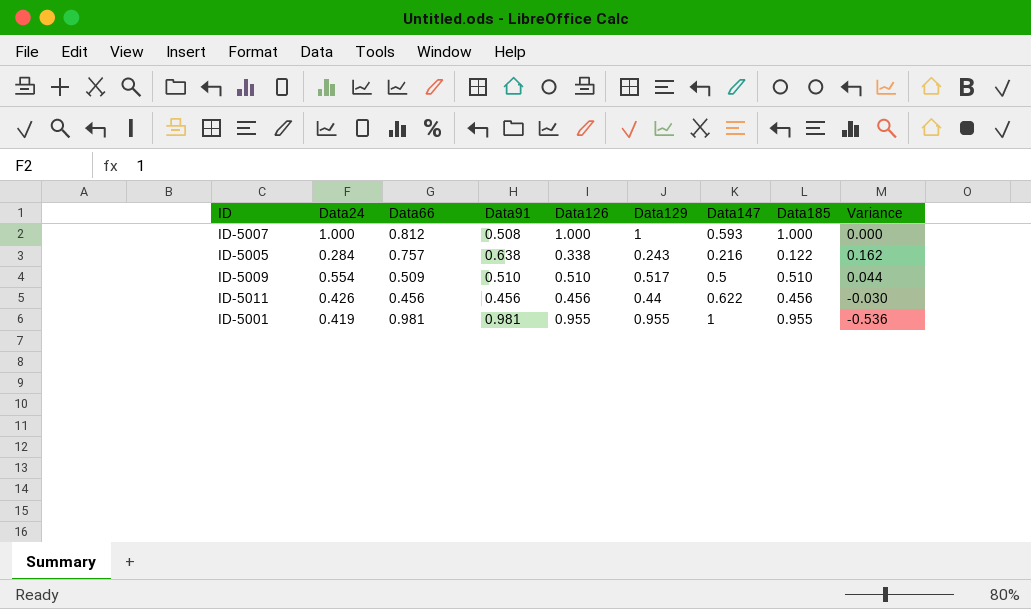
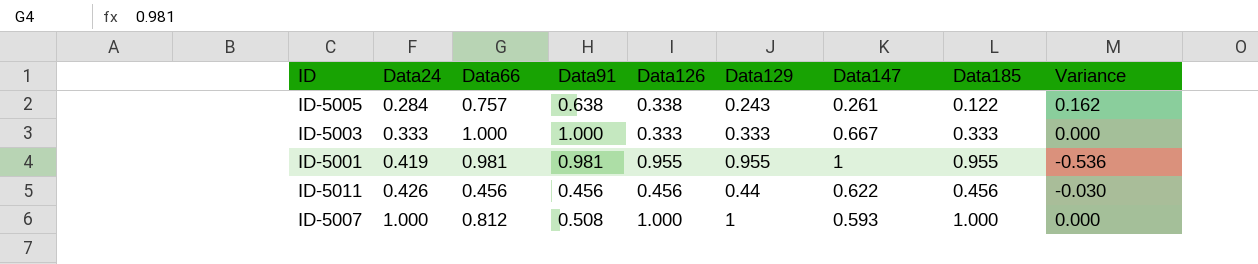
row order: none -> Data24 ascending
row ID-5009: 0.554 | 0.509 | 0.510 | 0.510 | 0.517 | 0.5 | 0.510 | 0.044 -> none
ID-5005 | Data147: 0.216 -> 0.261
row ID-5003: none -> 0.333 | 1.000 | 1.000 | 0.333 | 0.333 | 0.667 | 0.333 | 0.000

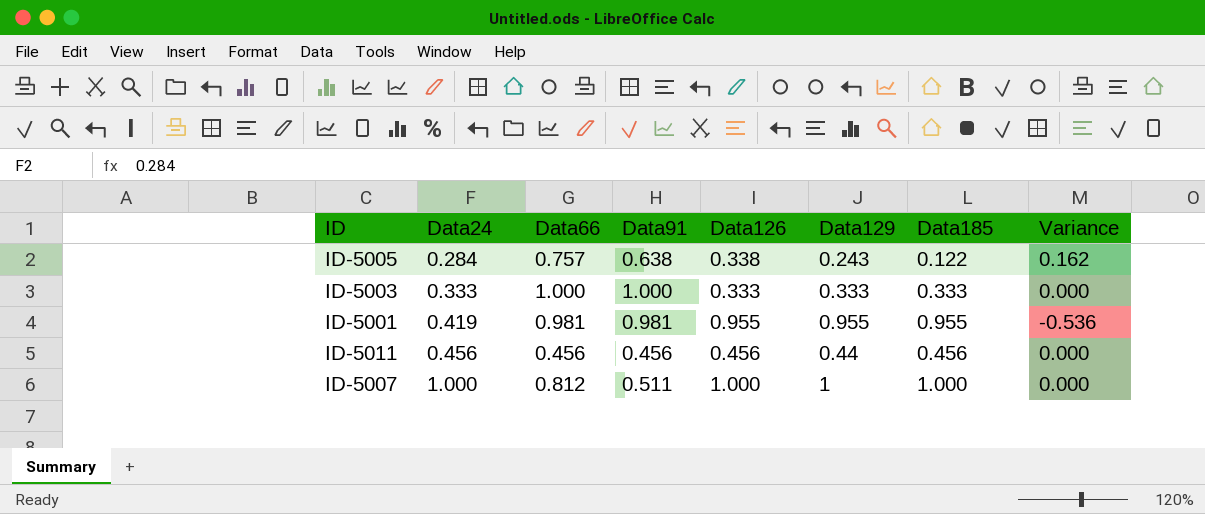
column Data147 | position: 7 -> none
ID-5011 | Data24: 0.426 -> 0.456
ID-5011 | Variance: -0.030 -> 0.000
ID-5007 | Data91: 0.508 -> 0.511

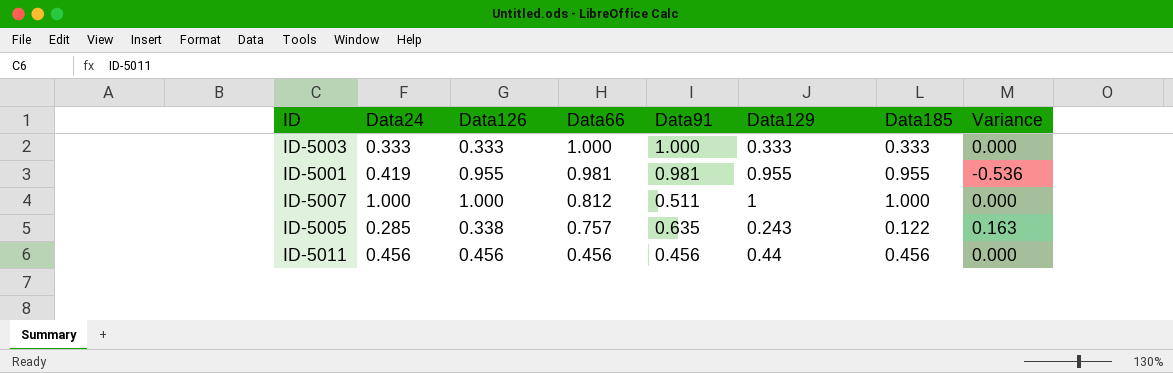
row order: Data24 ascending -> Data66 descending
column Data126 | position: 5 -> 3
ID-5005 | Data24: 0.284 -> 0.285
ID-5005 | Data91: 0.638 -> 0.635
ID-5005 | Variance: 0.162 -> 0.163

